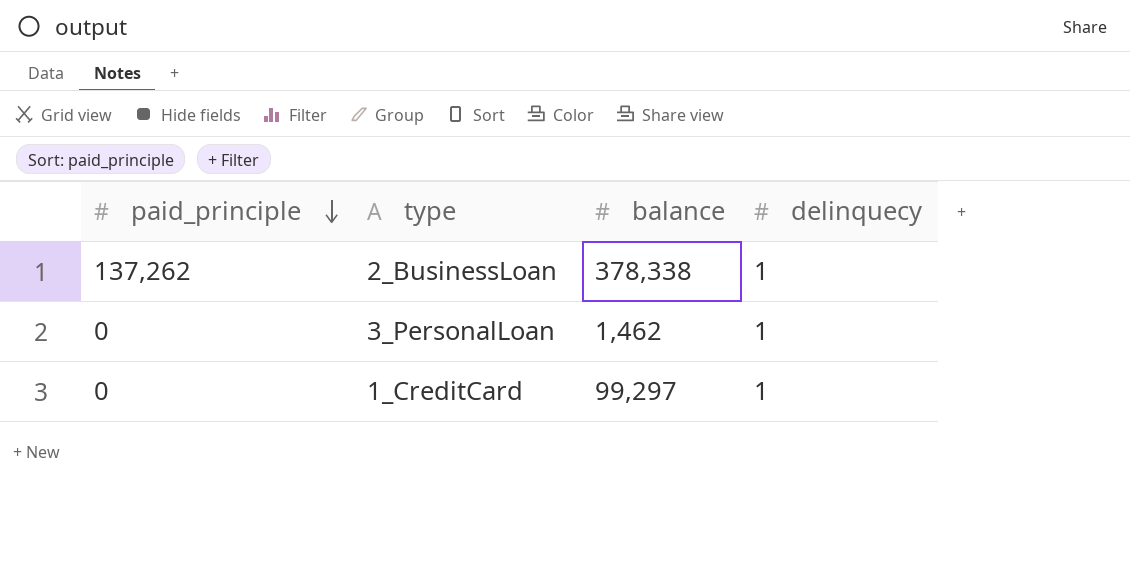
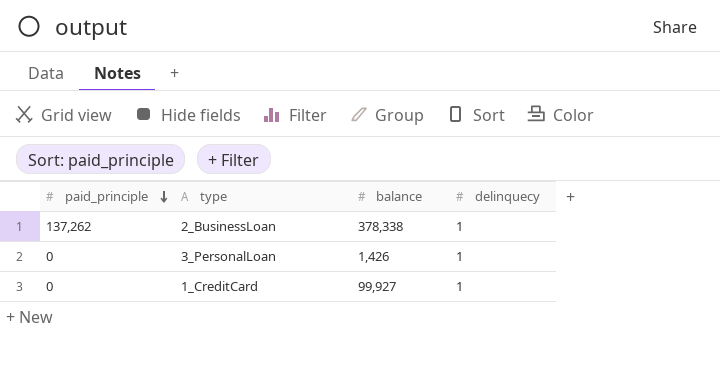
3_PersonalLoan | balance: 1,462 -> 1,426
1_CreditCard | balance: 99,297 -> 99,927

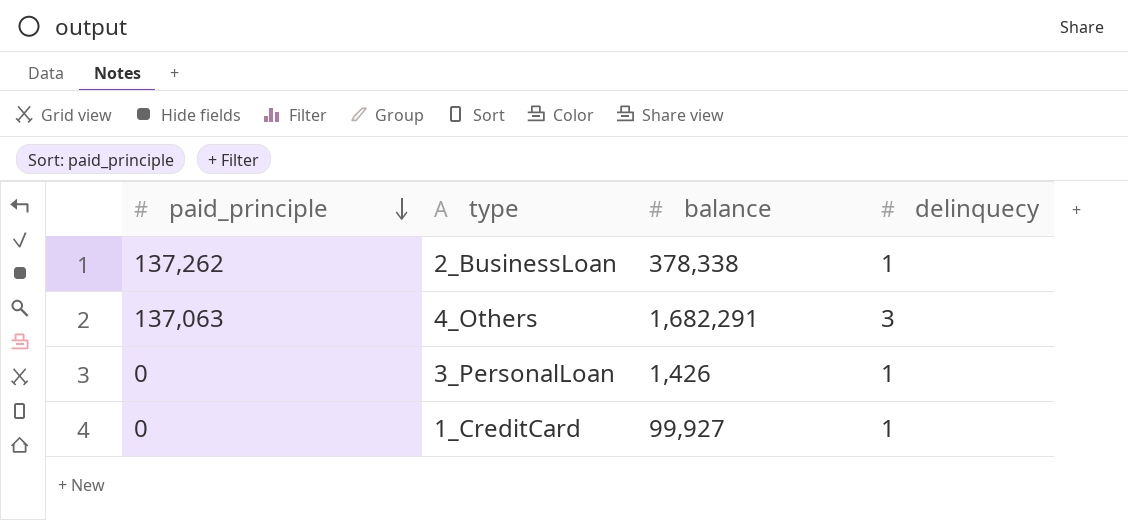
row 4_Others: none -> 137,063 | 1,682,291 | 3

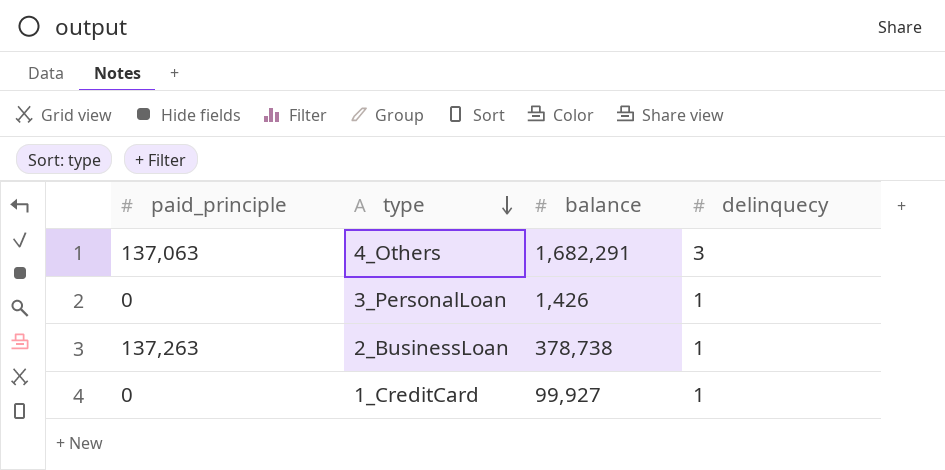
row order: paid_principle descending -> type descending
2_BusinessLoan | paid_principle: 137,262 -> 137,263
2_BusinessLoan | balance: 378,338 -> 378,738

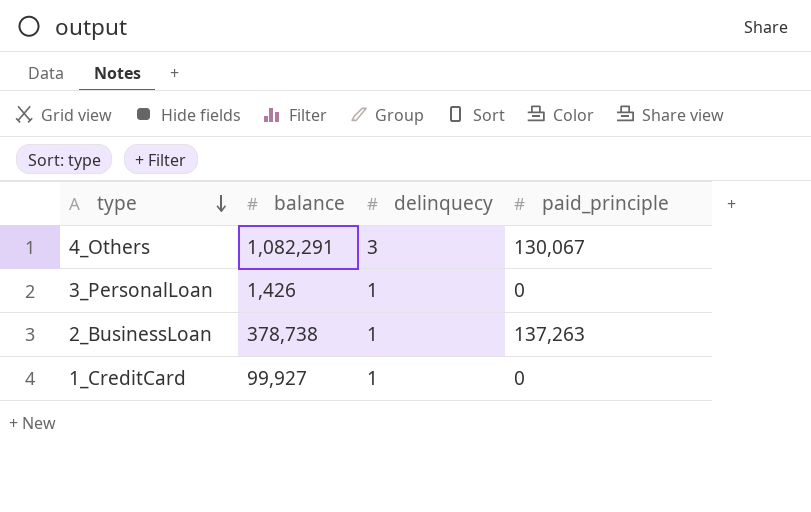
column paid_principle | position: 1 -> 4
4_Others | balance: 1,682,291 -> 1,082,291
4_Others | paid_principle: 137,063 -> 130,067

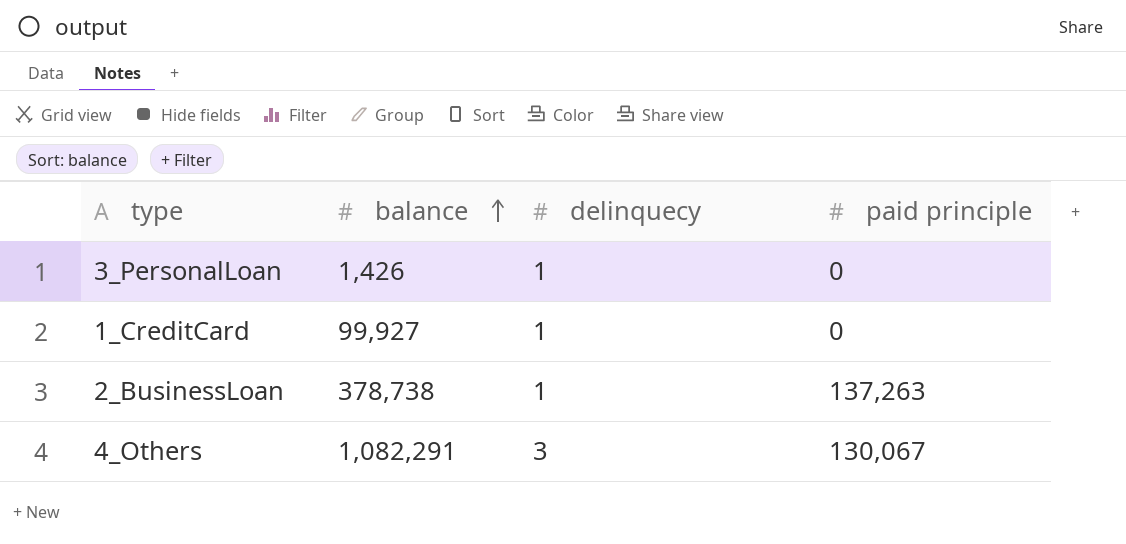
row order: type descending -> balance ascending
column name: paid_principle -> paid principle

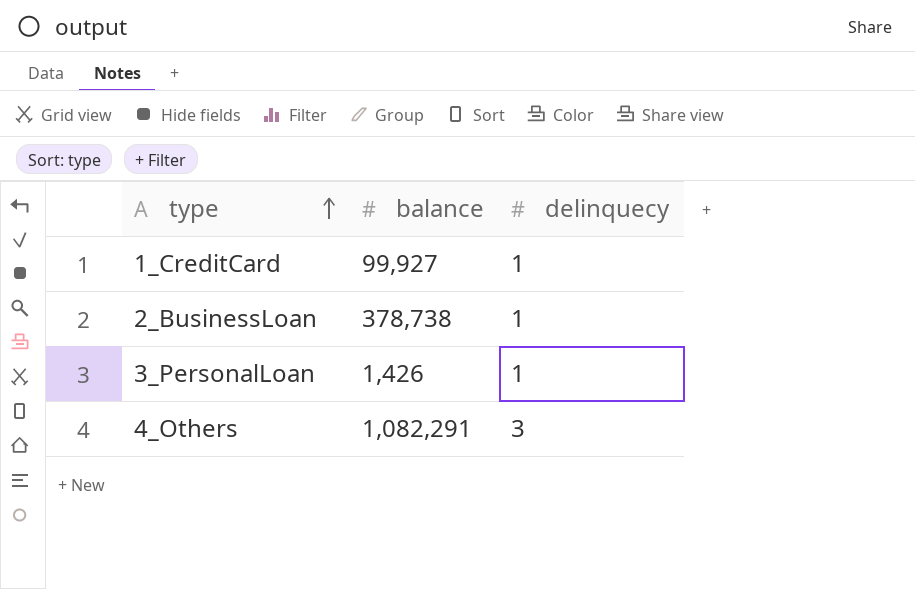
row order: balance ascending -> type ascending
column paid principle | position: 4 -> none

